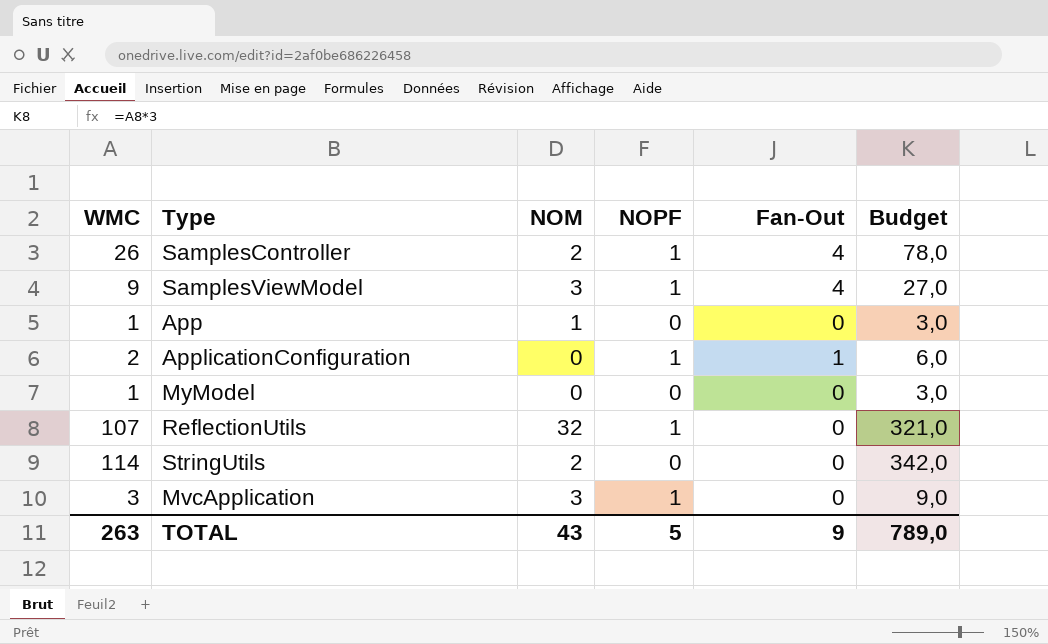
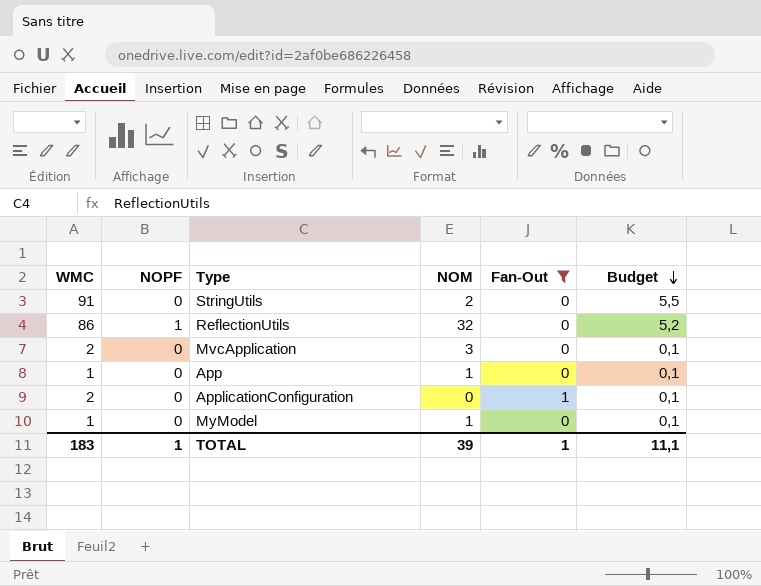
filter: none -> Fan-Out != 4
row order: none -> Budget descending
column NOPF | position: 4 -> 2
column Budget | formula: [WMC] * 3 -> [WMC] * 0,06
StringUtils | WMC: 114 -> 91
ReflectionUtils | WMC: 107 -> 86
MvcApplication | WMC: 3 -> 2
MvcApplication | NOPF: 1 -> 0
ApplicationConfiguration | NOPF: 1 -> 0
MyModel | NOM: 0 -> 1
TOTAL | WMC: 263 -> 183
TOTAL | NOPF: 5 -> 1
TOTAL | NOM: 43 -> 39
TOTAL | Fan-Out: 9 -> 1
TOTAL | Budget: 789,0 -> 11,1

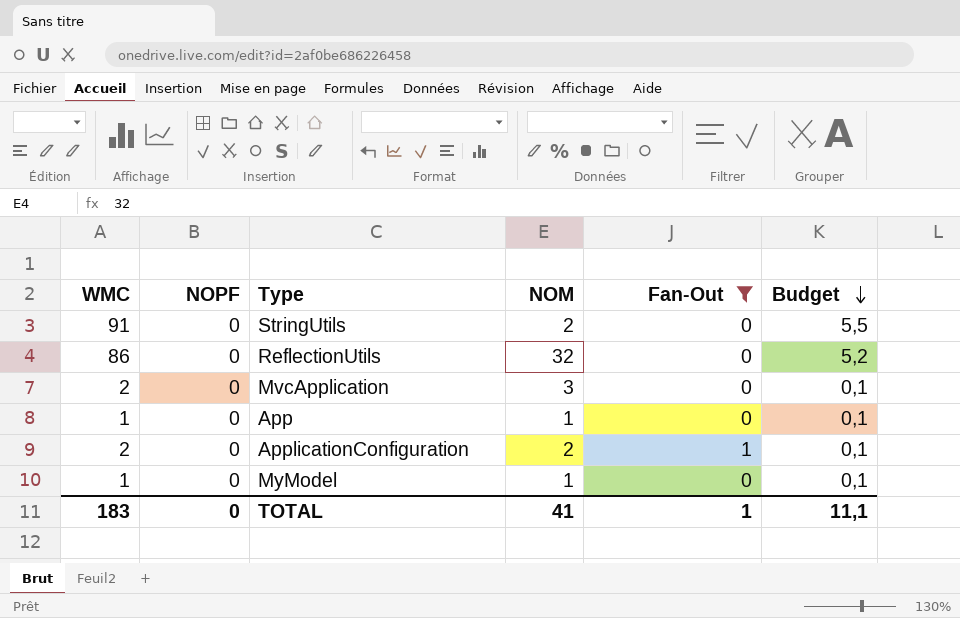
ReflectionUtils | NOPF: 1 -> 0
ApplicationConfiguration | NOM: 0 -> 2
TOTAL | NOPF: 1 -> 0
TOTAL | NOM: 39 -> 41

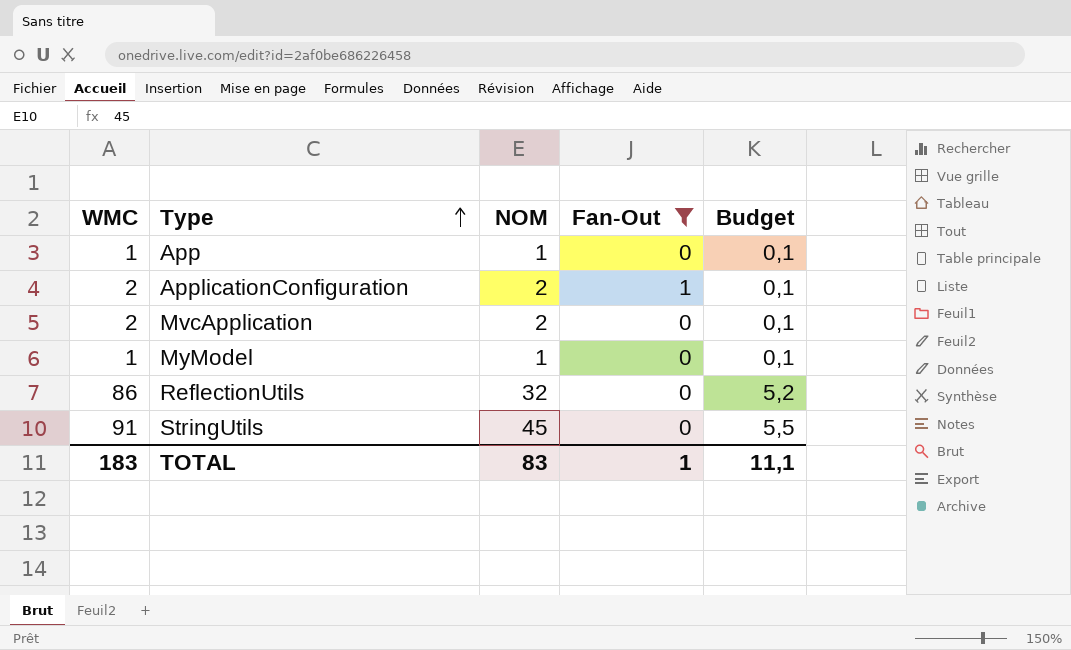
row order: Budget descending -> Type ascending
column NOPF | position: 2 -> none
MvcApplication | NOM: 3 -> 2
StringUtils | NOM: 2 -> 45
TOTAL | NOM: 41 -> 83

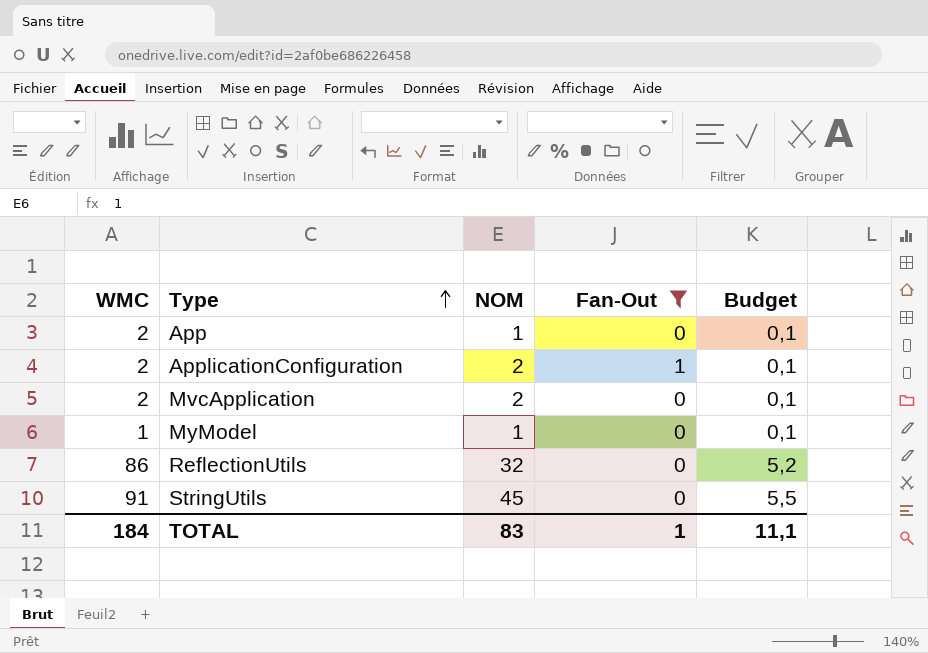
App | WMC: 1 -> 2
TOTAL | WMC: 183 -> 184

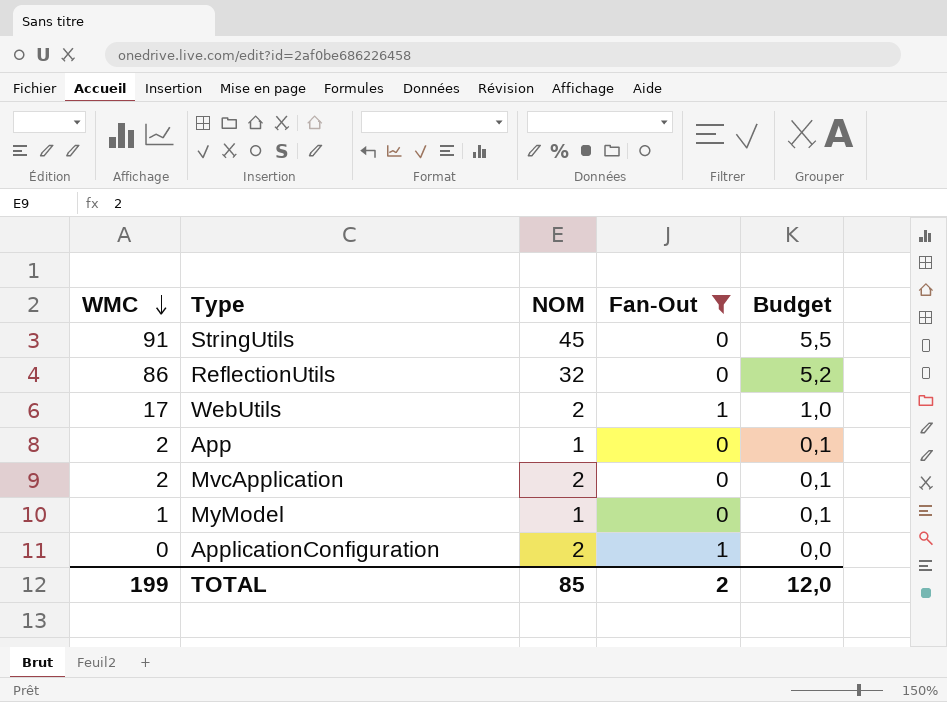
row order: Type ascending -> WMC descending
row WebUtils: none -> 17 | 2 | 1 | 1,0
ApplicationConfiguration | WMC: 2 -> 0
ApplicationConfiguration | Budget: 0,1 -> 0,0
TOTAL | WMC: 184 -> 199
TOTAL | NOM: 83 -> 85
TOTAL | Fan-Out: 1 -> 2
TOTAL | Budget: 11,1 -> 12,0

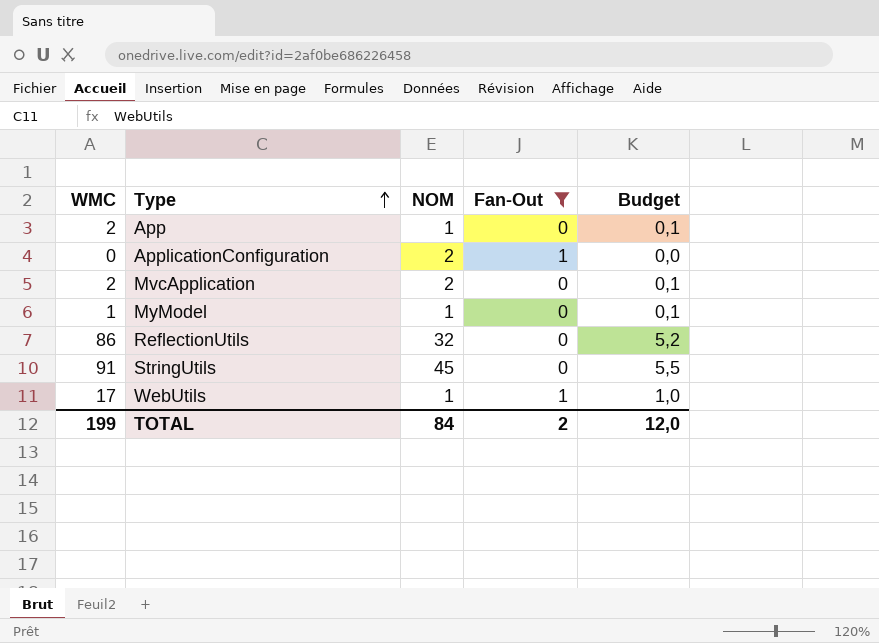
row order: WMC descending -> Type ascending
WebUtils | NOM: 2 -> 1
TOTAL | NOM: 85 -> 84

